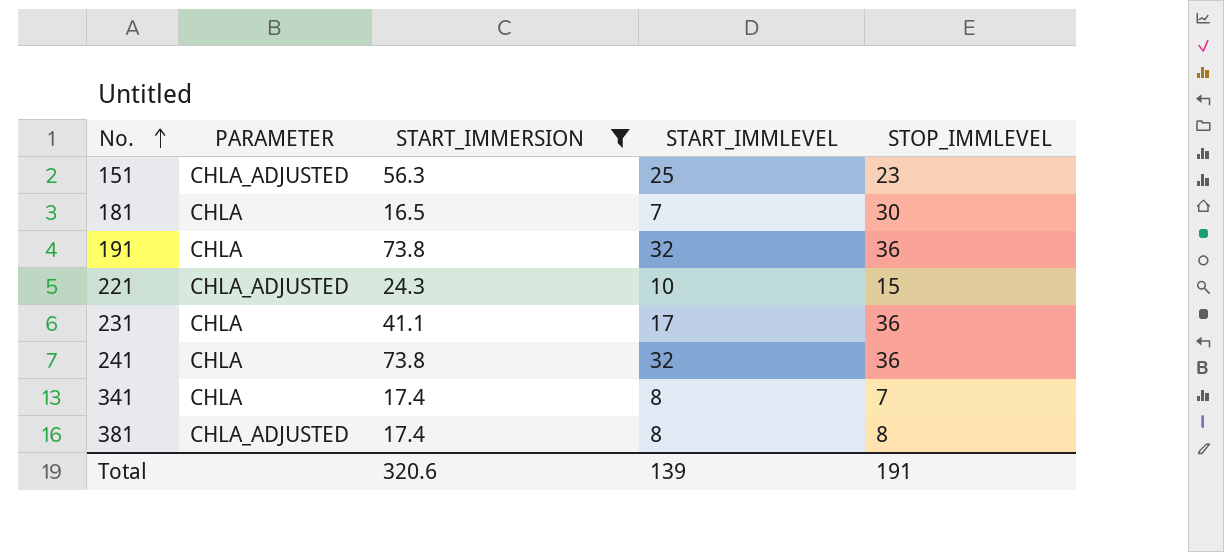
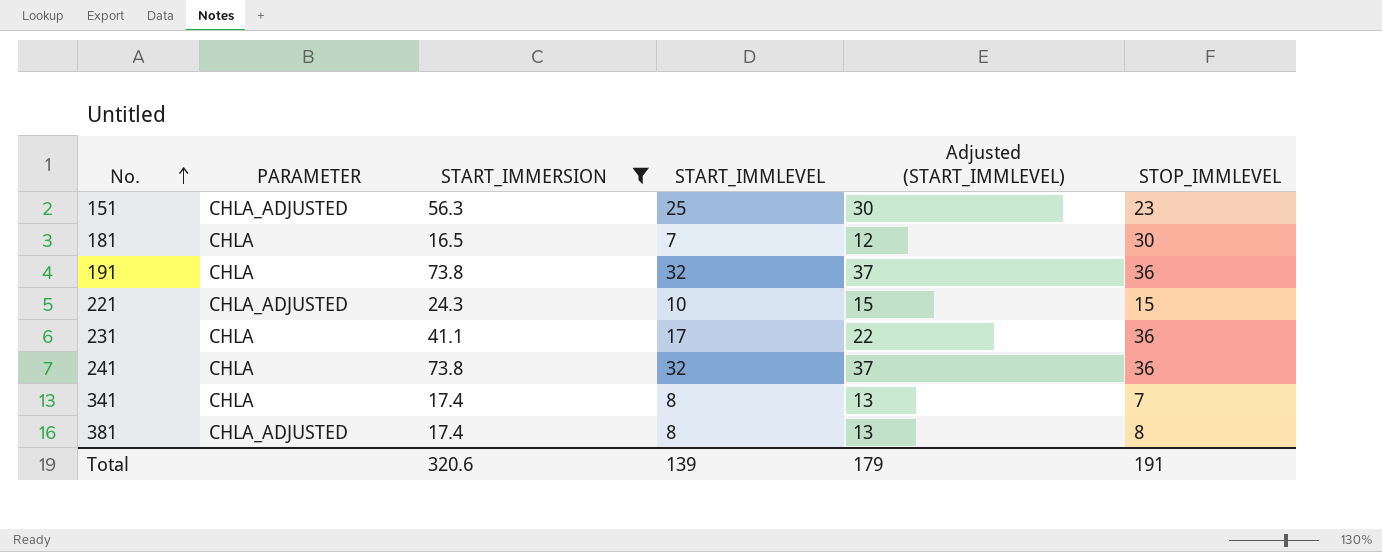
column Adjusted (START_IMMLEVEL) | formula: none -> [START_IMMLEVEL] + 5

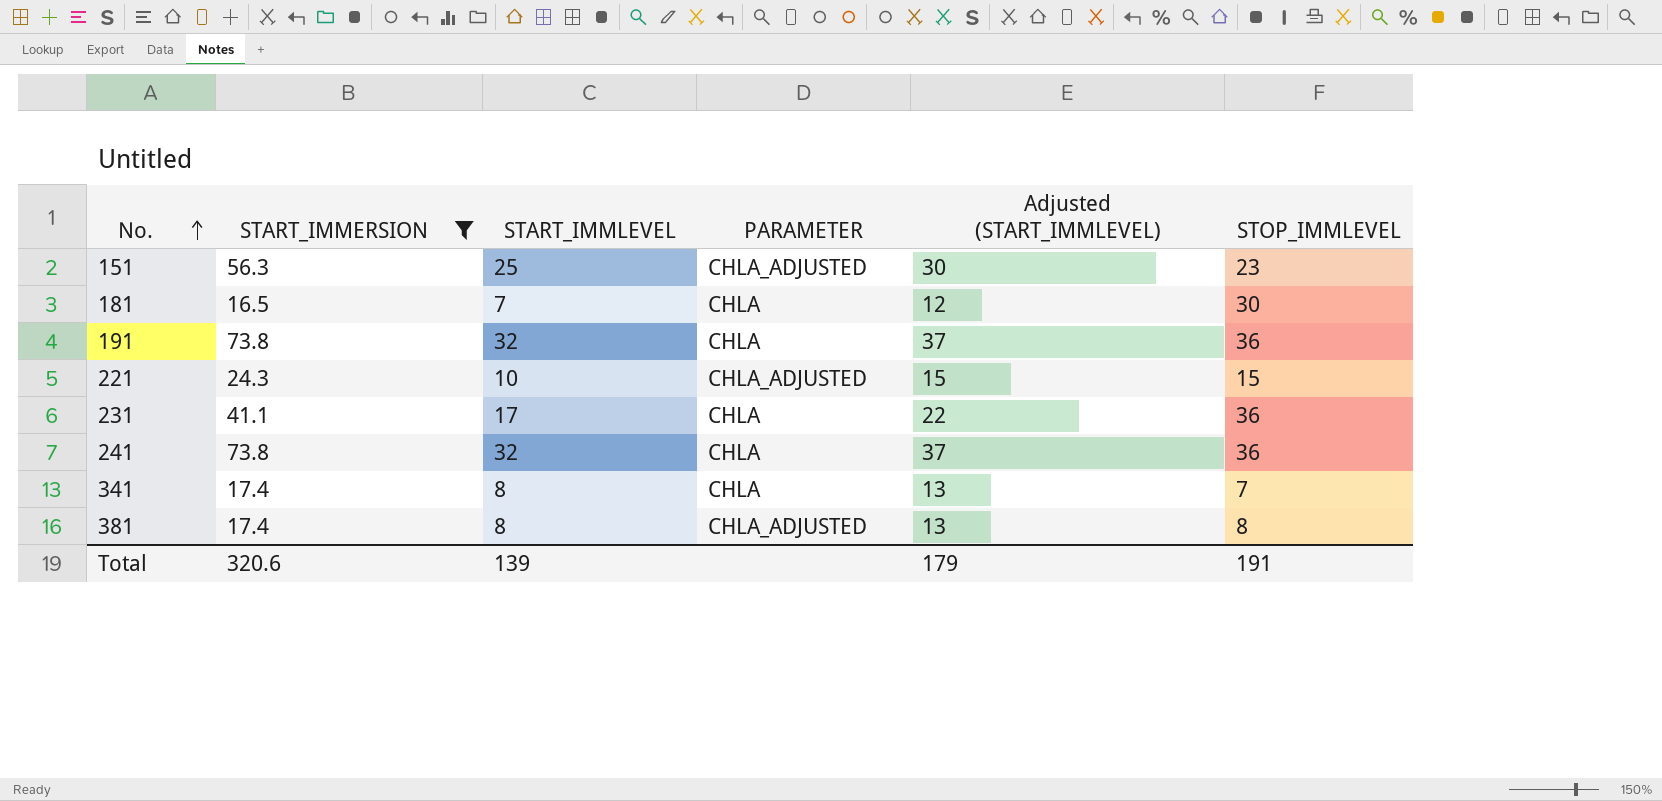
column PARAMETER | position: 2 -> 4

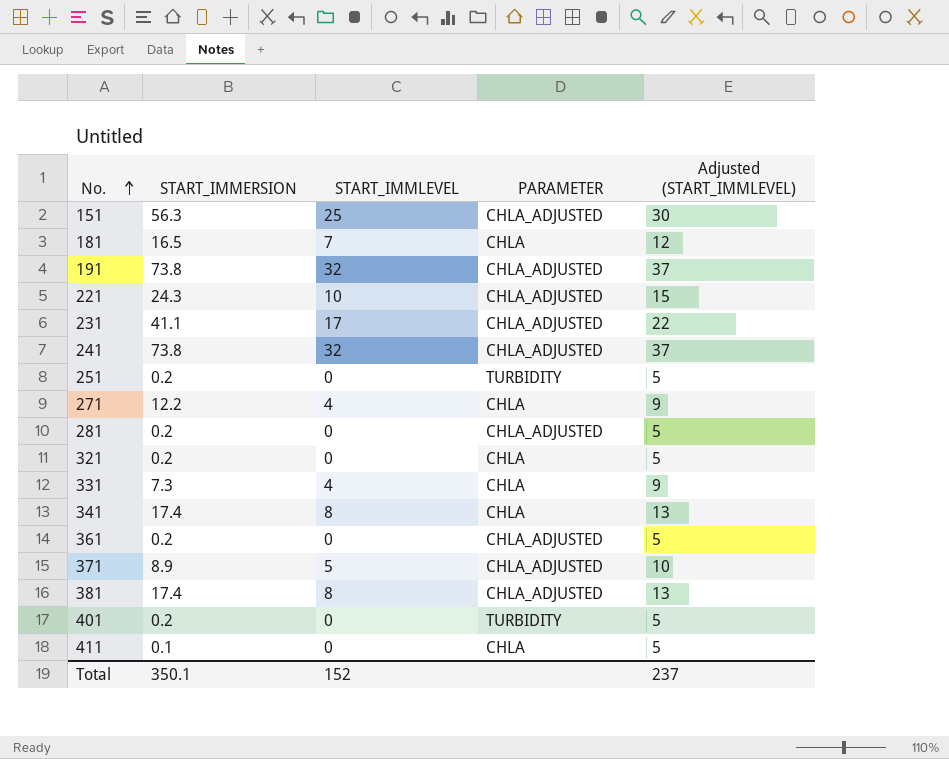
filter: START_IMMERSION >= 16.5 -> none
column STOP_IMMLEVEL | position: 6 -> none
191 | PARAMETER: CHLA -> CHLA_ADJUSTED
231 | PARAMETER: CHLA -> CHLA_ADJUSTED
241 | PARAMETER: CHLA -> CHLA_ADJUSTED
Total | START_IMMERSION: 320.6 -> 350.1
Total | START_IMMLEVEL: 139 -> 152
Total | Adjusted (START_IMMLEVEL): 179 -> 237

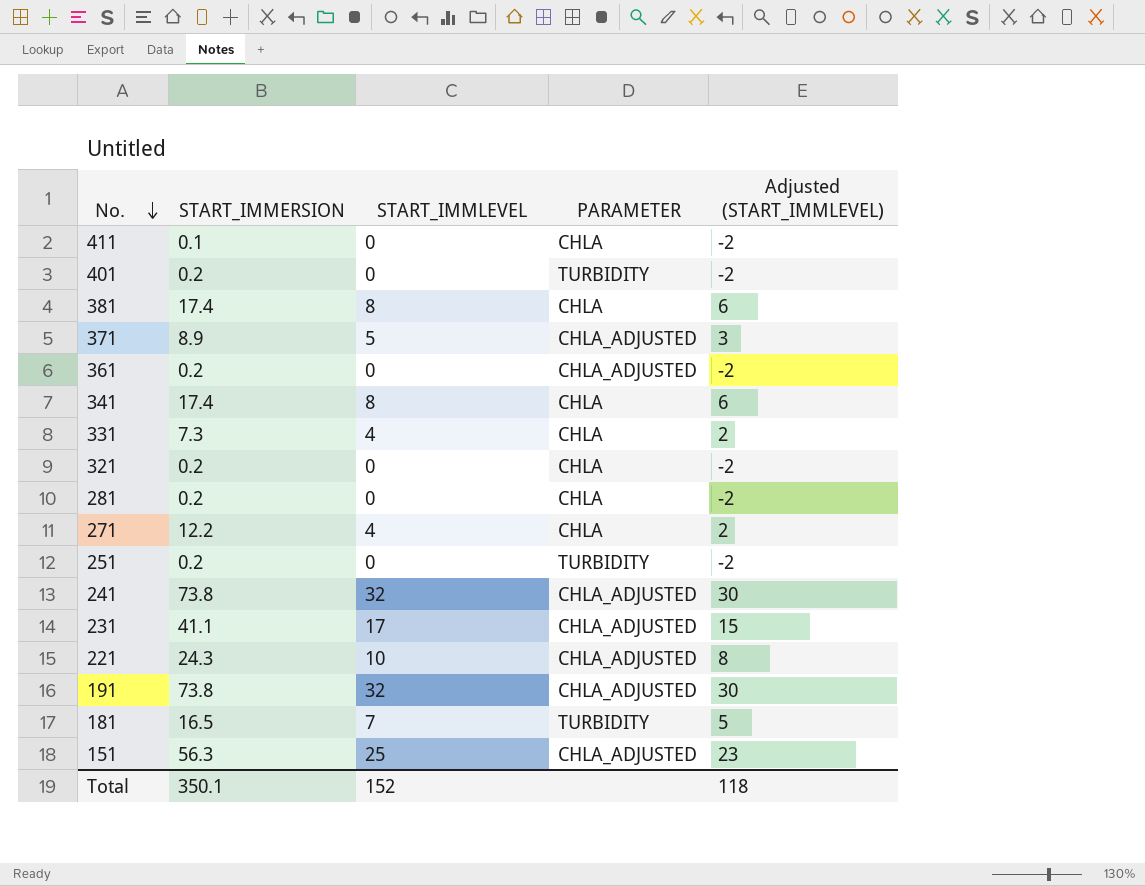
row order: No. ascending -> No. descending
column Adjusted (START_IMMLEVEL) | formula: [START_IMMLEVEL] + 5 -> [START_IMMLEVEL] - 2
381 | PARAMETER: CHLA_ADJUSTED -> CHLA
281 | PARAMETER: CHLA_ADJUSTED -> CHLA
181 | PARAMETER: CHLA -> TURBIDITY
Total | Adjusted (START_IMMLEVEL): 237 -> 118

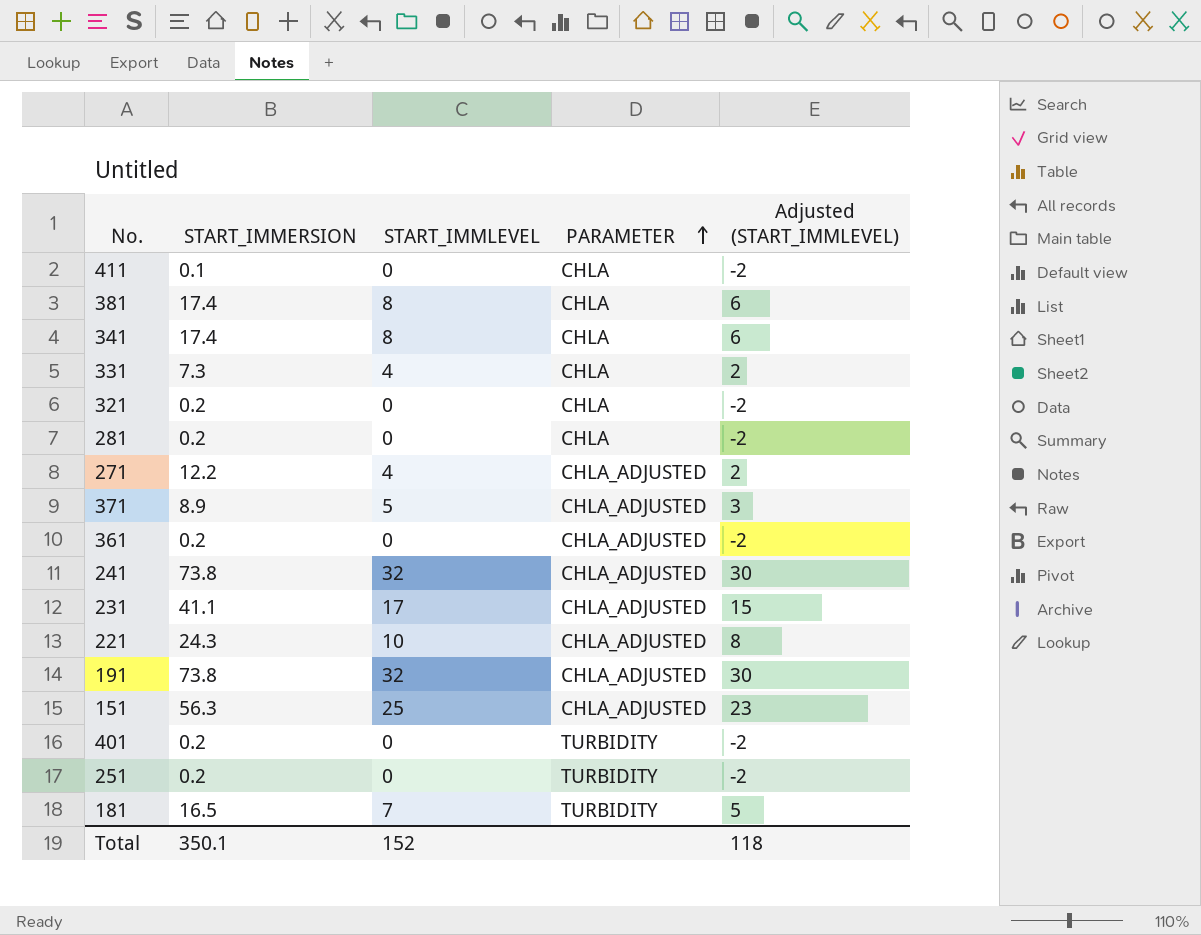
row order: No. descending -> PARAMETER ascending
271 | PARAMETER: CHLA -> CHLA_ADJUSTED

